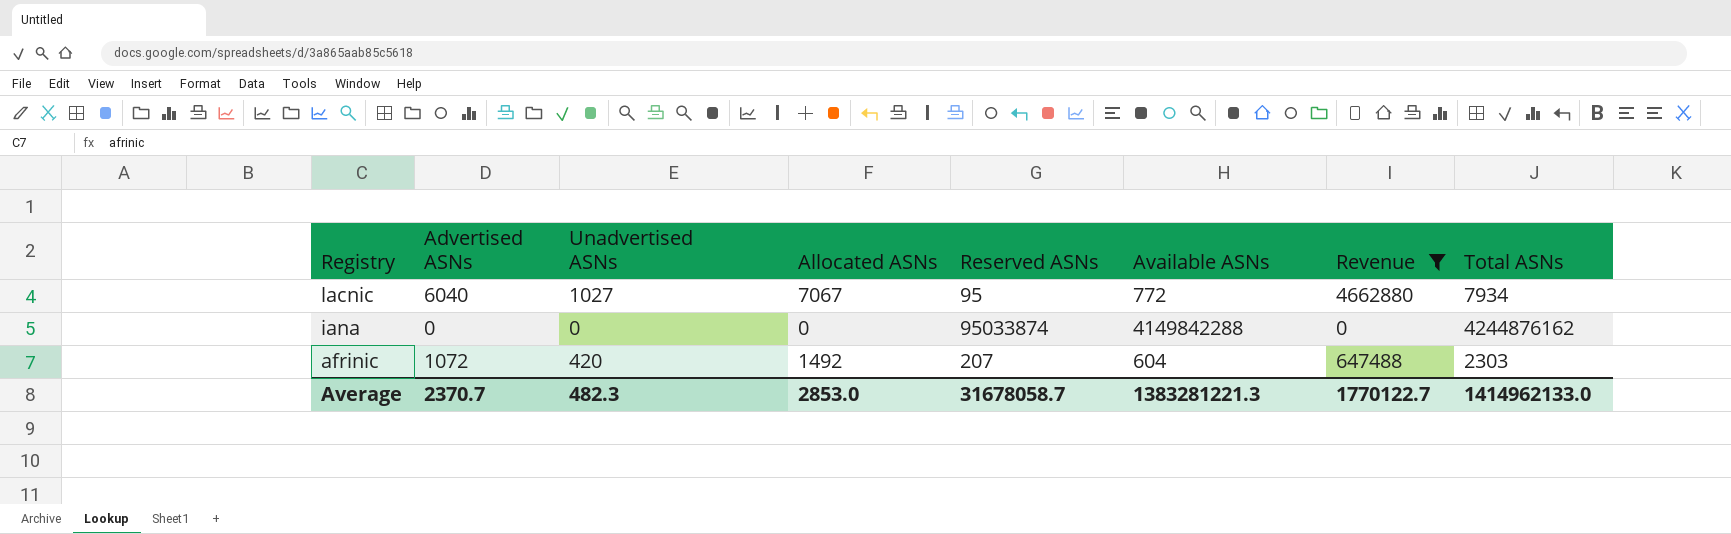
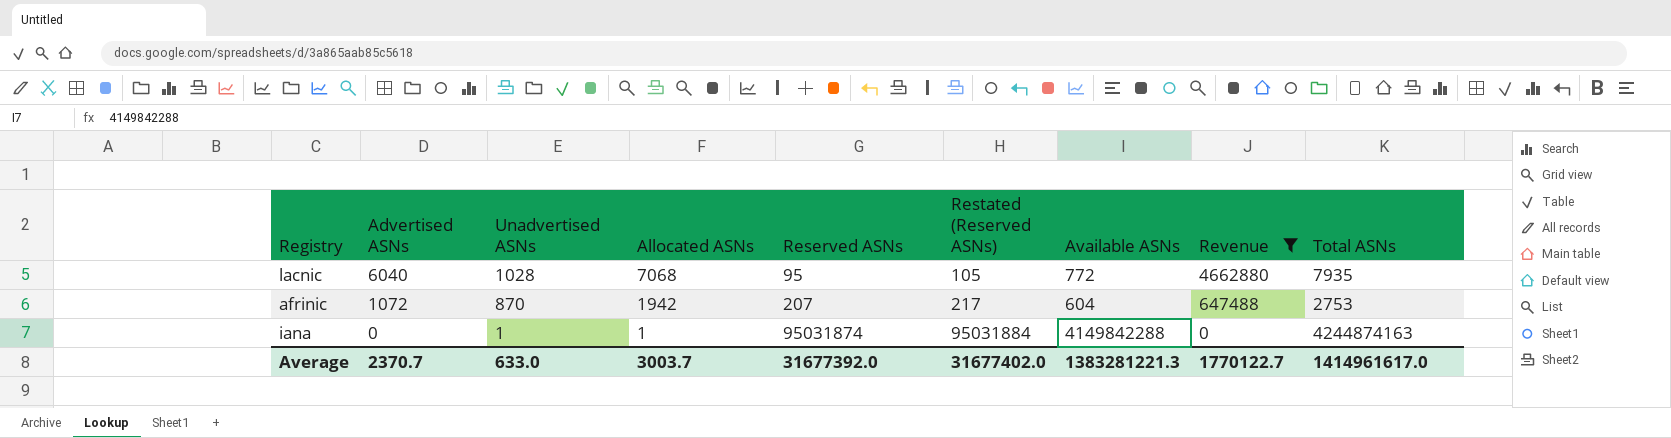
row order: Registry descending -> Advertised ASNs descending
column Restated (Reserved ASNs) | formula: none -> [Reserved ASNs] + 10
lacnic | Unadvertised ASNs: 1027 -> 1028
lacnic | Allocated ASNs: 7067 -> 7068
lacnic | Total ASNs: 7934 -> 7935
afrinic | Unadvertised ASNs: 420 -> 870
afrinic | Allocated ASNs: 1492 -> 1942
afrinic | Total ASNs: 2303 -> 2753
iana | Unadvertised ASNs: 0 -> 1
iana | Allocated ASNs: 0 -> 1
iana | Reserved ASNs: 95033874 -> 95031874
iana | Total ASNs: 4244876162 -> 4244874163
Average | Unadvertised ASNs: 482.3 -> 633.0
Average | Allocated ASNs: 2853.0 -> 3003.7
Average | Reserved ASNs: 31678058.7 -> 31677392.0
Average | Total ASNs: 1414962133.0 -> 1414961617.0

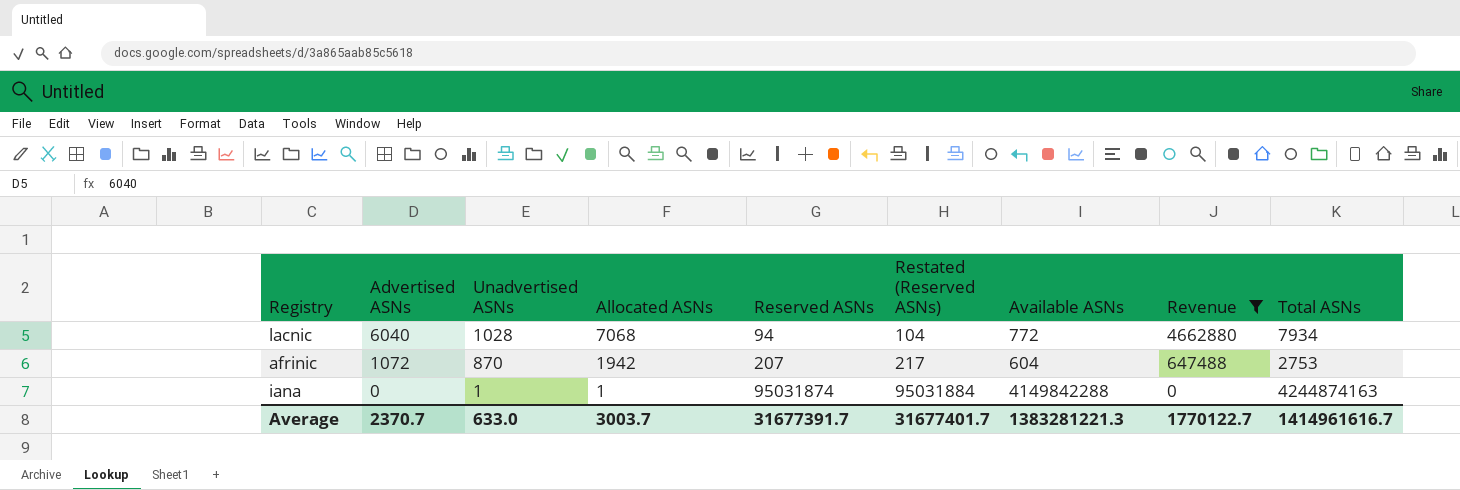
lacnic | Reserved ASNs: 95 -> 94
lacnic | Restated (Reserved ASNs): 105 -> 104
lacnic | Total ASNs: 7935 -> 7934
Average | Reserved ASNs: 31677392.0 -> 31677391.7
Average | Restated (Reserved ASNs): 31677402.0 -> 31677401.7
Average | Total ASNs: 1414961617.0 -> 1414961616.7

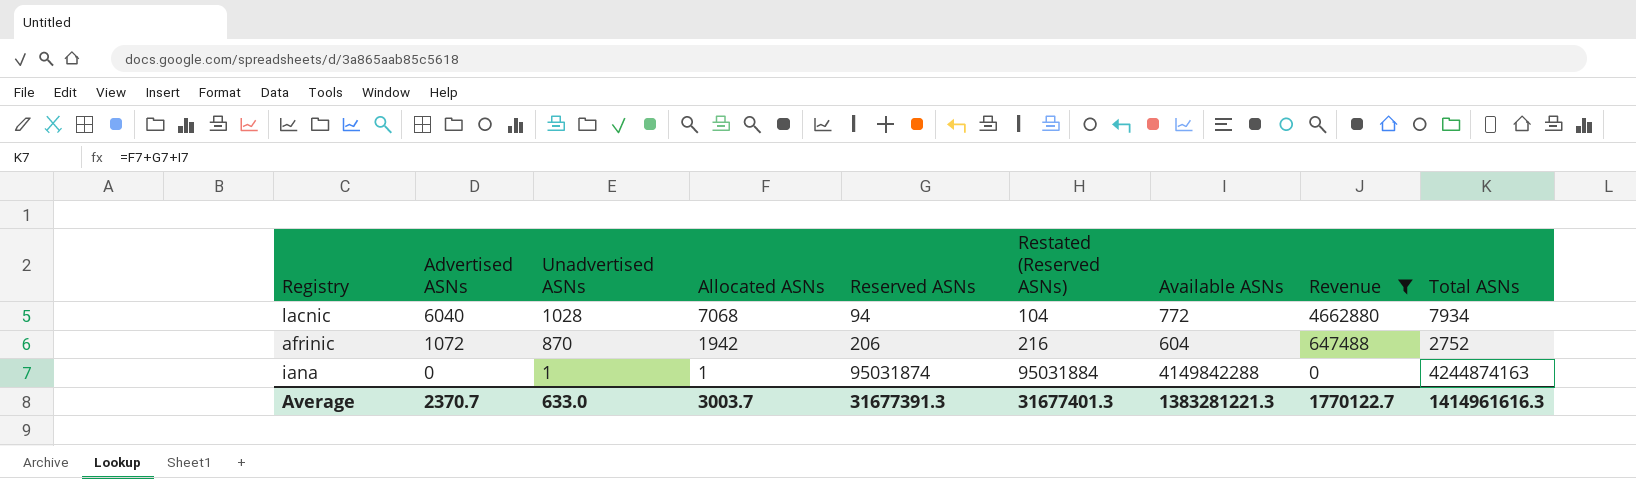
afrinic | Reserved ASNs: 207 -> 206
afrinic | Restated (Reserved ASNs): 217 -> 216
afrinic | Total ASNs: 2753 -> 2752
Average | Reserved ASNs: 31677391.7 -> 31677391.3
Average | Restated (Reserved ASNs): 31677401.7 -> 31677401.3
Average | Total ASNs: 1414961616.7 -> 1414961616.3

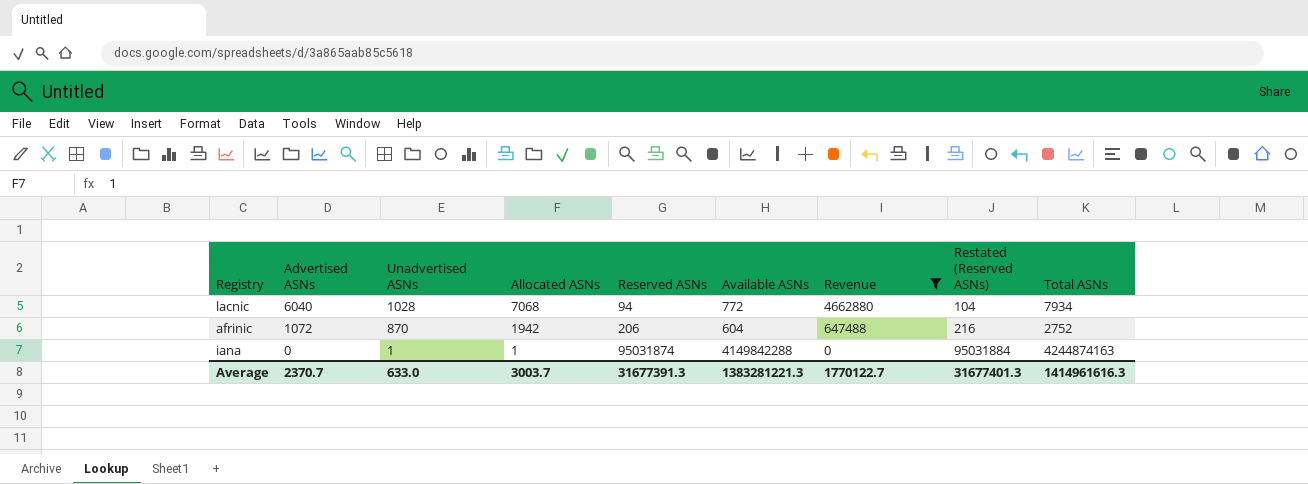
column Restated (Reserved ASNs) | position: 6 -> 8

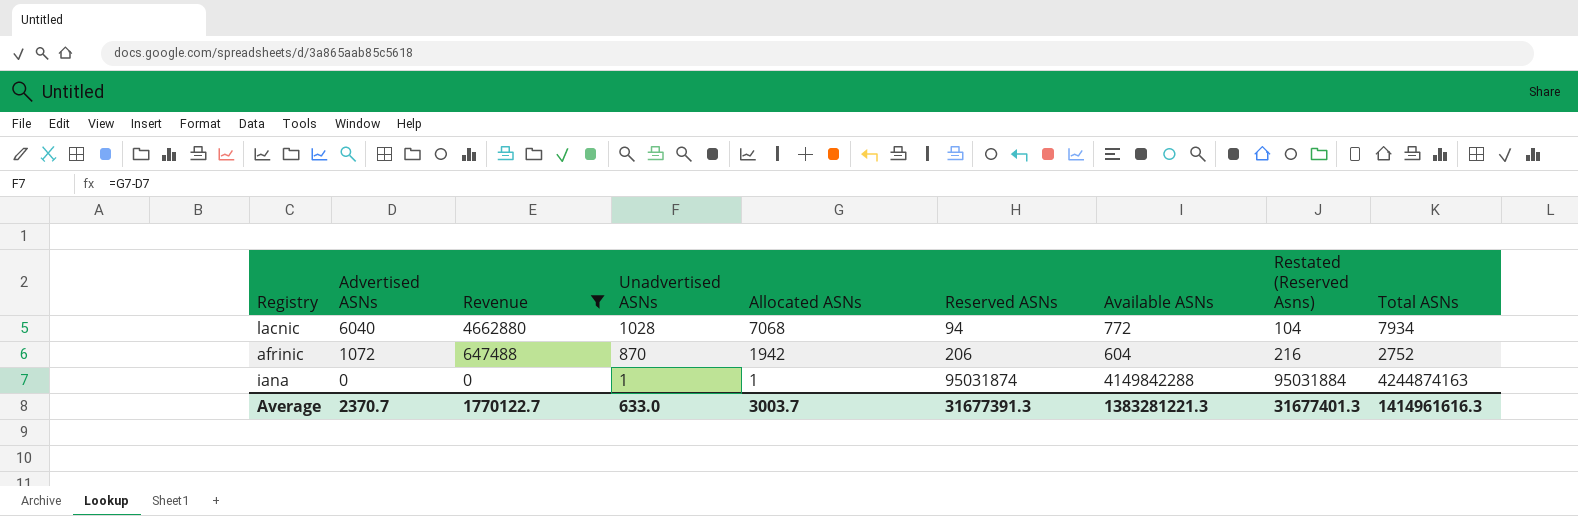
column Revenue | position: 7 -> 3
column name: Restated (Reserved ASNs) -> Restated (Reserved Asns)

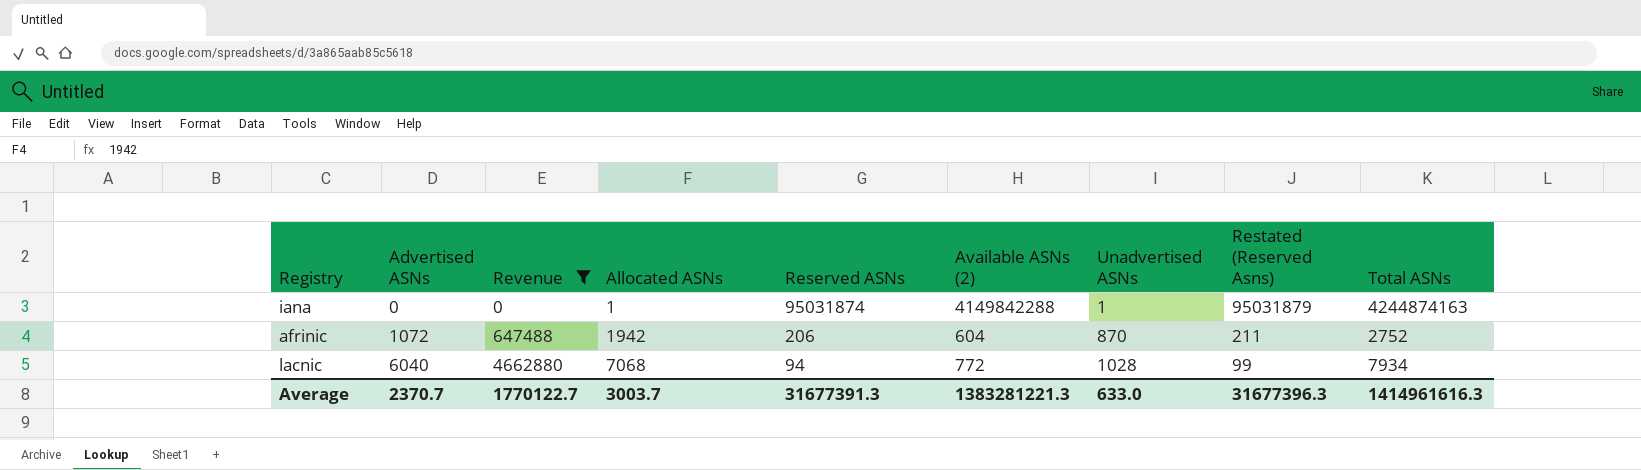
row order: Advertised ASNs descending -> Advertised ASNs ascending
column name: Available ASNs -> Available ASNs (2)
column Unadvertised ASNs | position: 4 -> 7
column Restated (Reserved Asns) | formula: [Reserved ASNs] + 10 -> [Reserved ASNs] + 5
Average | Restated (Reserved Asns): 31677401.3 -> 31677396.3

